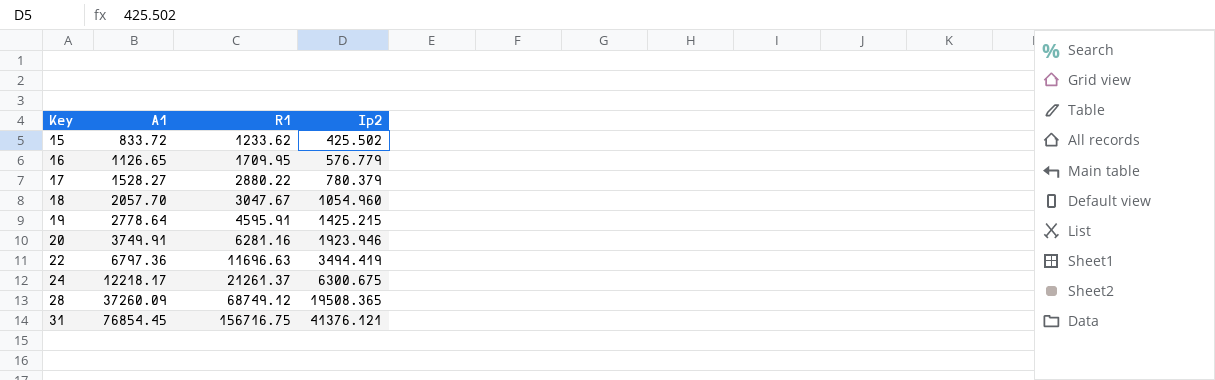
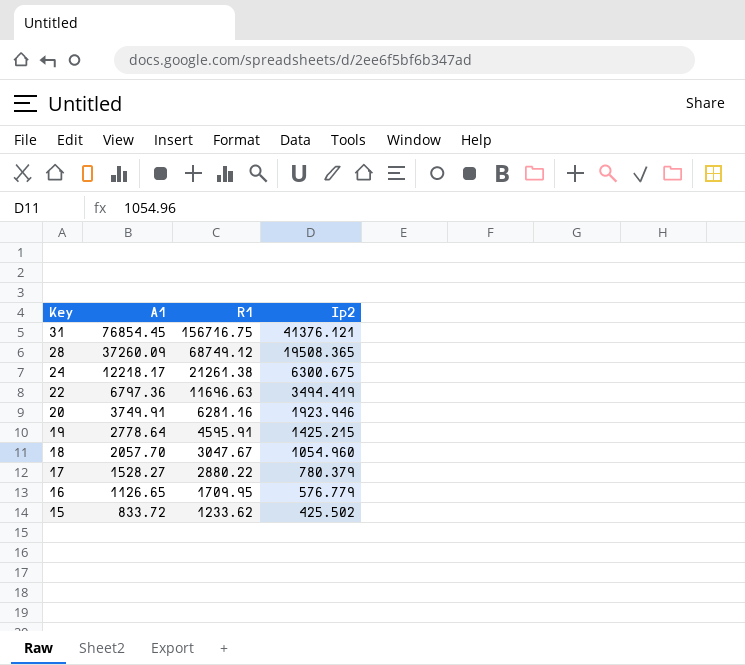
row order: Key ascending -> Key descending
24 | R1: 21261.37 -> 21261.38

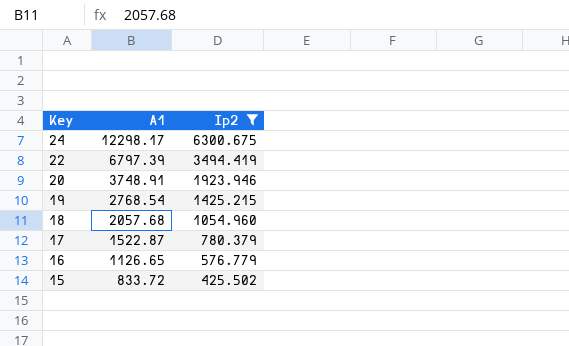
filter: none -> Ip2 <= 6300.675
column R1 | position: 3 -> none
24 | A1: 12218.17 -> 12298.17
22 | A1: 6797.36 -> 6797.39
20 | A1: 3749.91 -> 3748.91
19 | A1: 2778.64 -> 2768.54
18 | A1: 2057.70 -> 2057.68
17 | A1: 1528.27 -> 1522.87

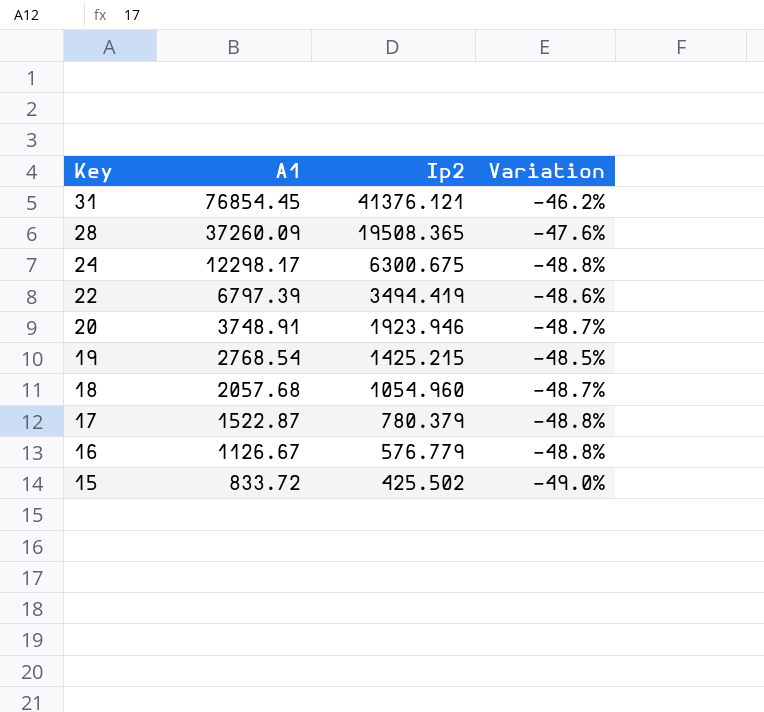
filter: Ip2 <= 6300.675 -> none
column Variation | formula: none -> ([Ip2] - [A1]) / [A1]
16 | A1: 1126.65 -> 1126.67

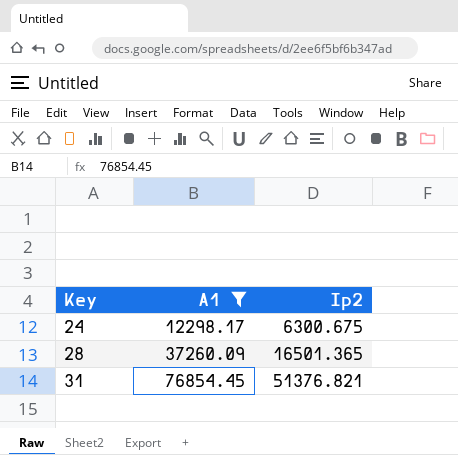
filter: none -> A1 >= 12298.17
row order: Key descending -> Key ascending
column Variation | formula: ([Ip2] - [A1]) / [A1] -> none
28 | Ip2: 19508.365 -> 16501.365
31 | Ip2: 41376.121 -> 51376.821

